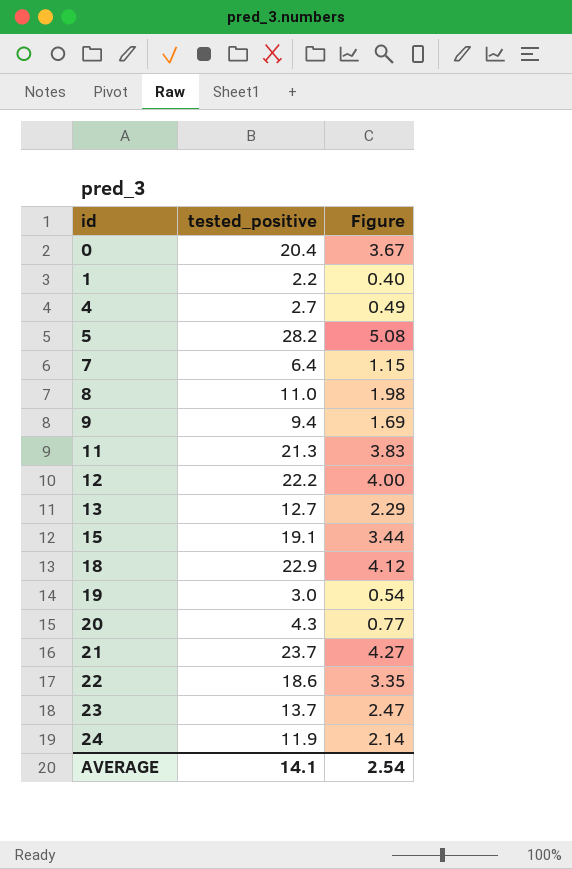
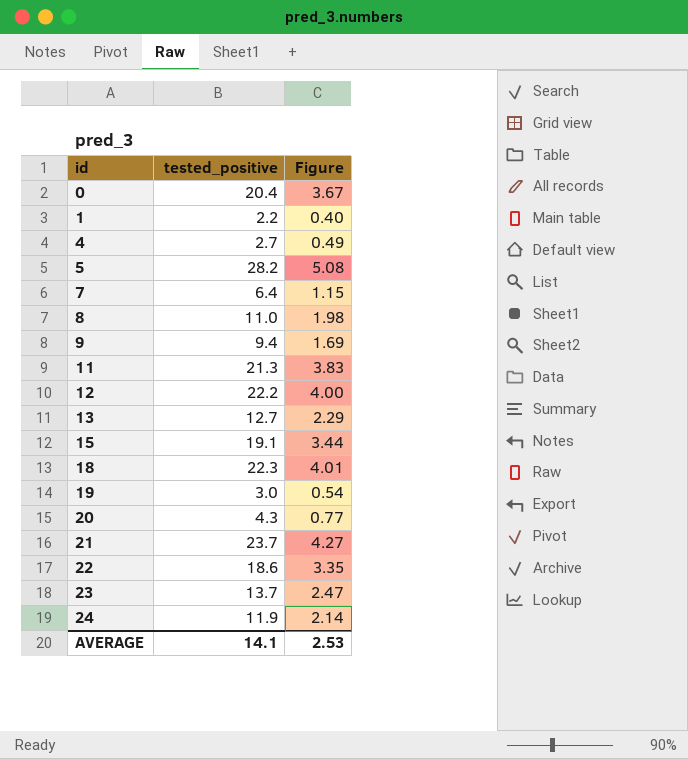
18 | tested_positive: 22.9 -> 22.3
18 | Figure: 4.12 -> 4.01
AVERAGE | Figure: 2.54 -> 2.53

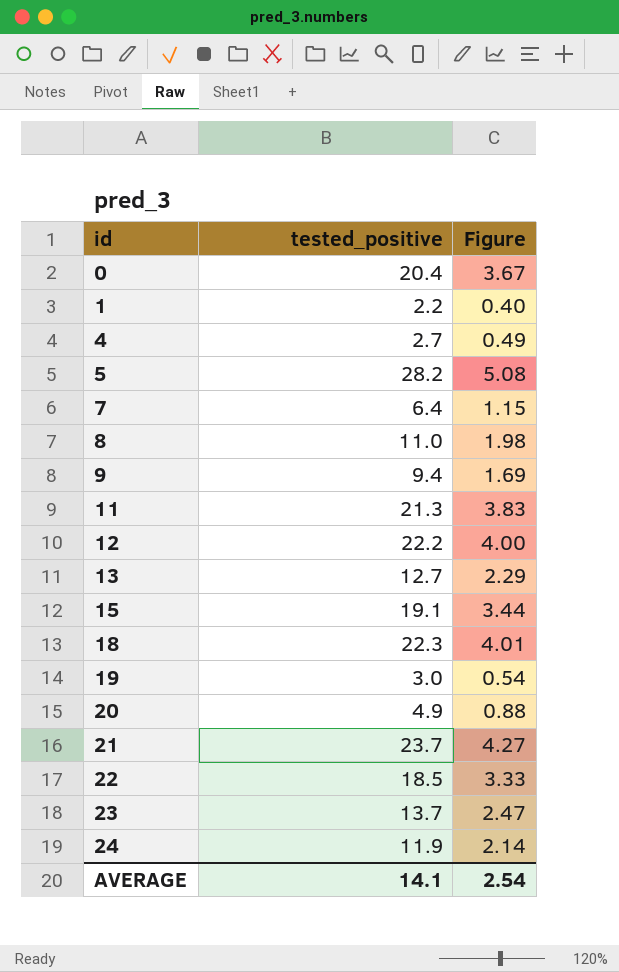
20 | tested_positive: 4.3 -> 4.9
20 | Figure: 0.77 -> 0.88
22 | tested_positive: 18.6 -> 18.5
22 | Figure: 3.35 -> 3.33
AVERAGE | Figure: 2.53 -> 2.54

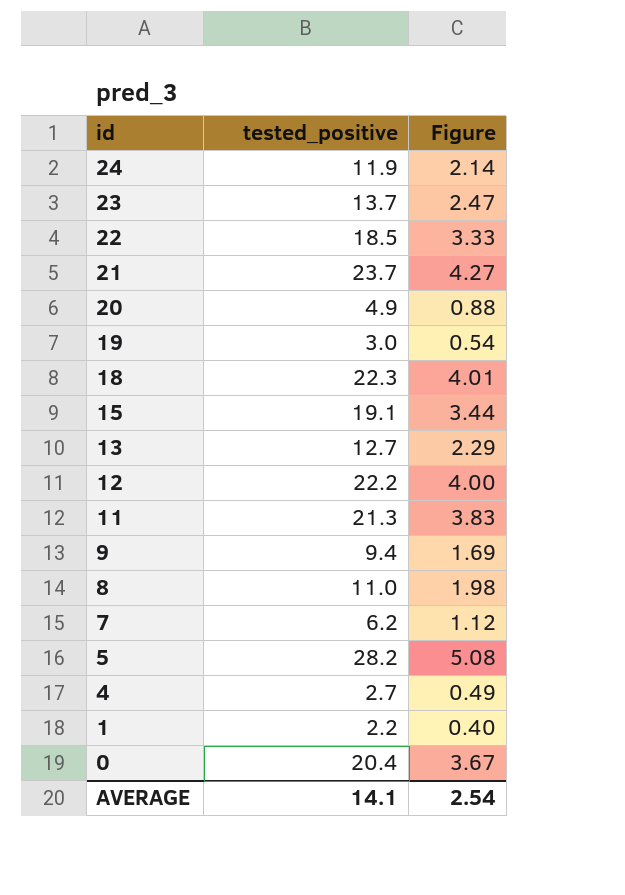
row order: id ascending -> id descending
7 | tested_positive: 6.4 -> 6.2
7 | Figure: 1.15 -> 1.12

